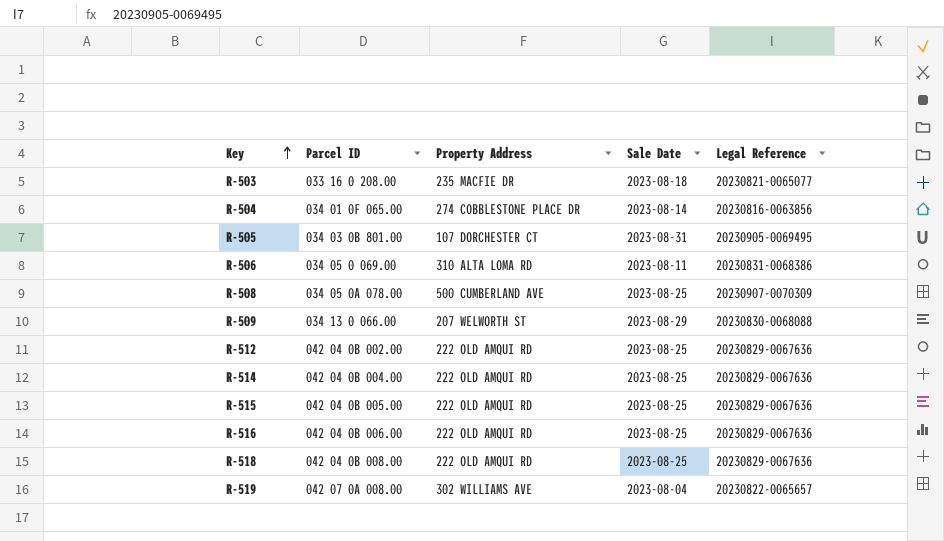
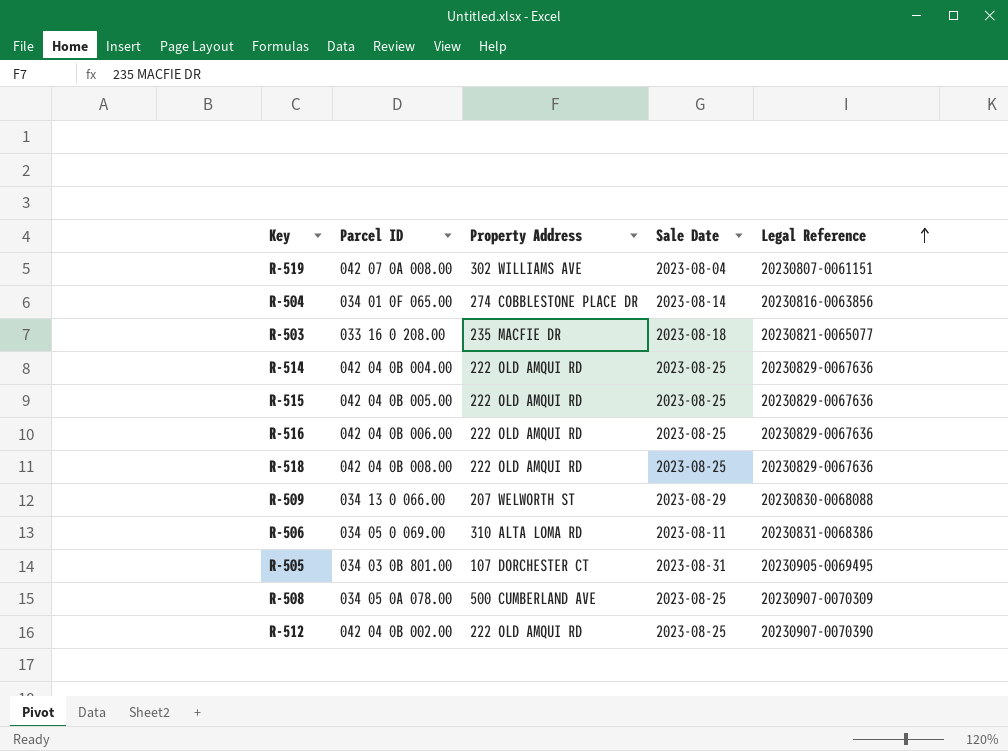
row order: Key ascending -> Legal Reference ascending
R-519 | Legal Reference: 20230822-0065657 -> 20230807-0061151
R-512 | Legal Reference: 20230829-0067636 -> 20230907-0070390

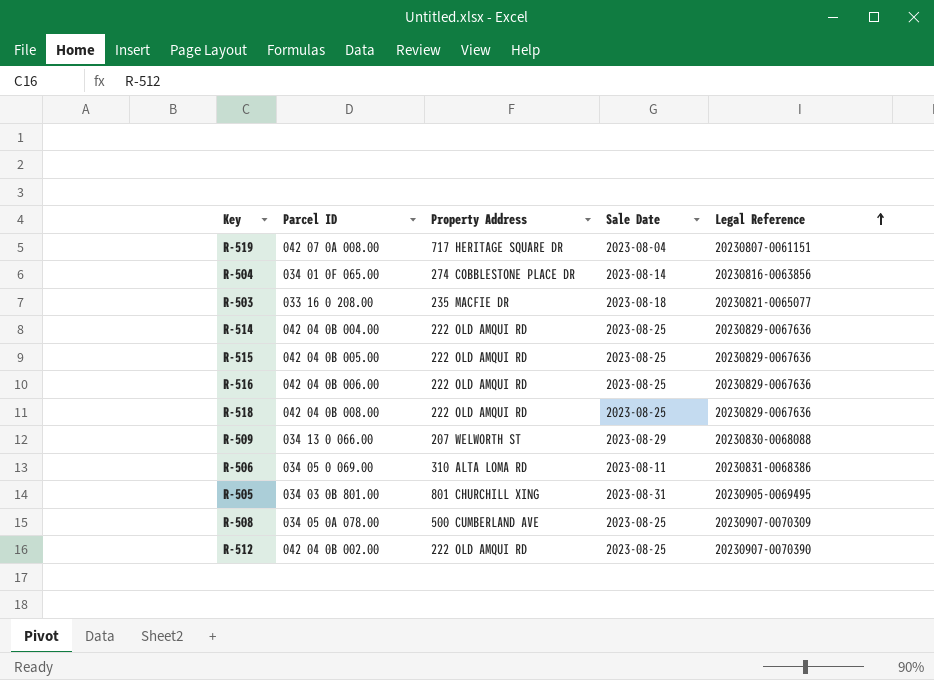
R-519 | Property Address: 302 WILLIAMS AVE -> 717 HERITAGE SQUARE DR
R-505 | Property Address: 107 DORCHESTER CT -> 801 CHURCHILL XING

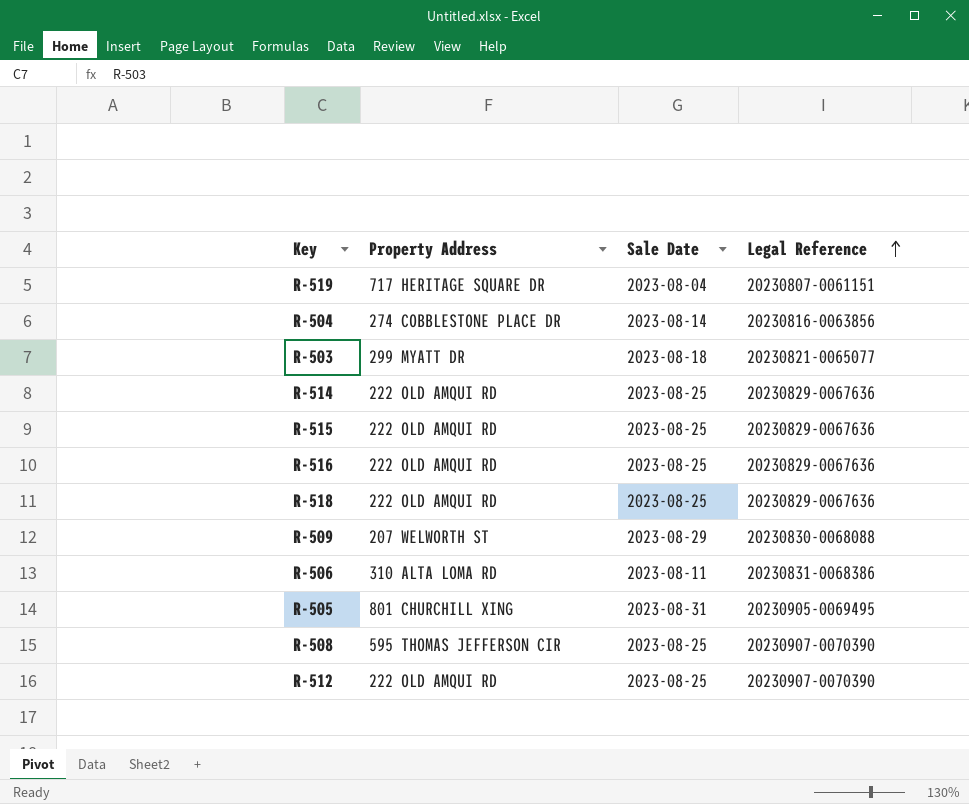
column Parcel ID | position: 2 -> none
R-503 | Property Address: 235 MACFIE DR -> 299 MYATT DR
R-508 | Property Address: 500 CUMBERLAND AVE -> 595 THOMAS JEFFERSON CIR
R-508 | Legal Reference: 20230907-0070309 -> 20230907-0070390

